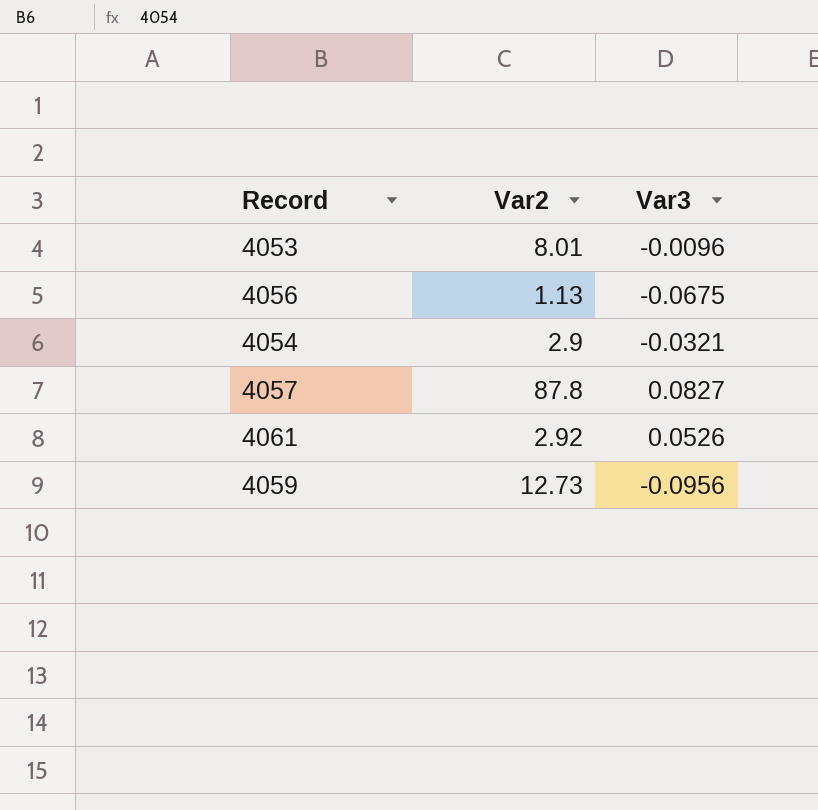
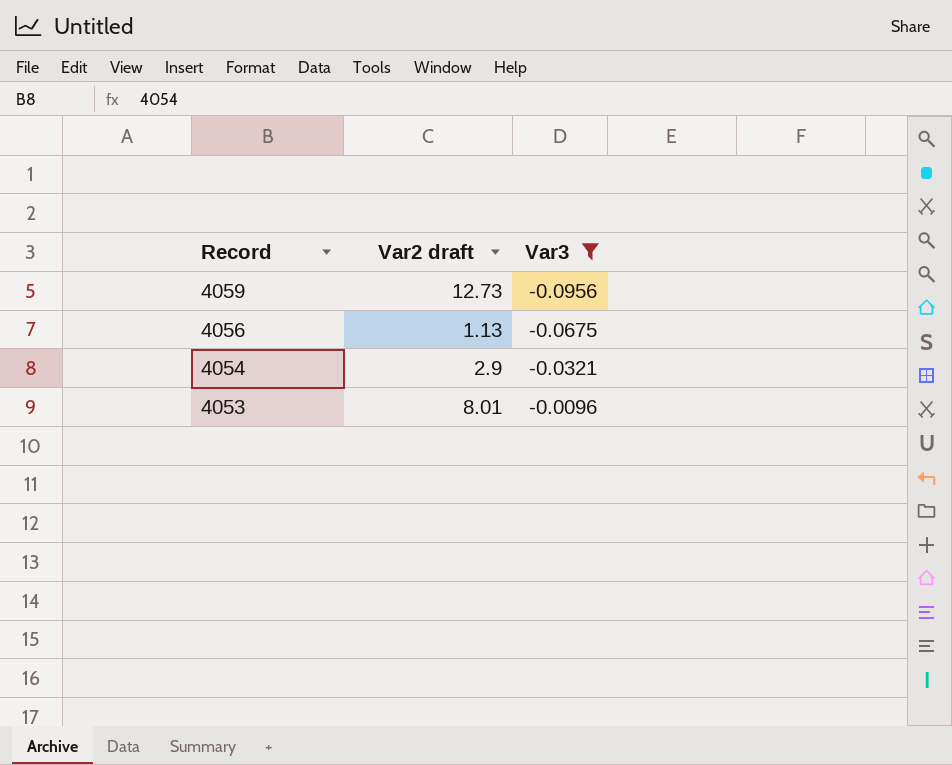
filter: none -> Var3 <= -0.0096
row order: none -> Record descending
column name: Var2 -> Var2 draft

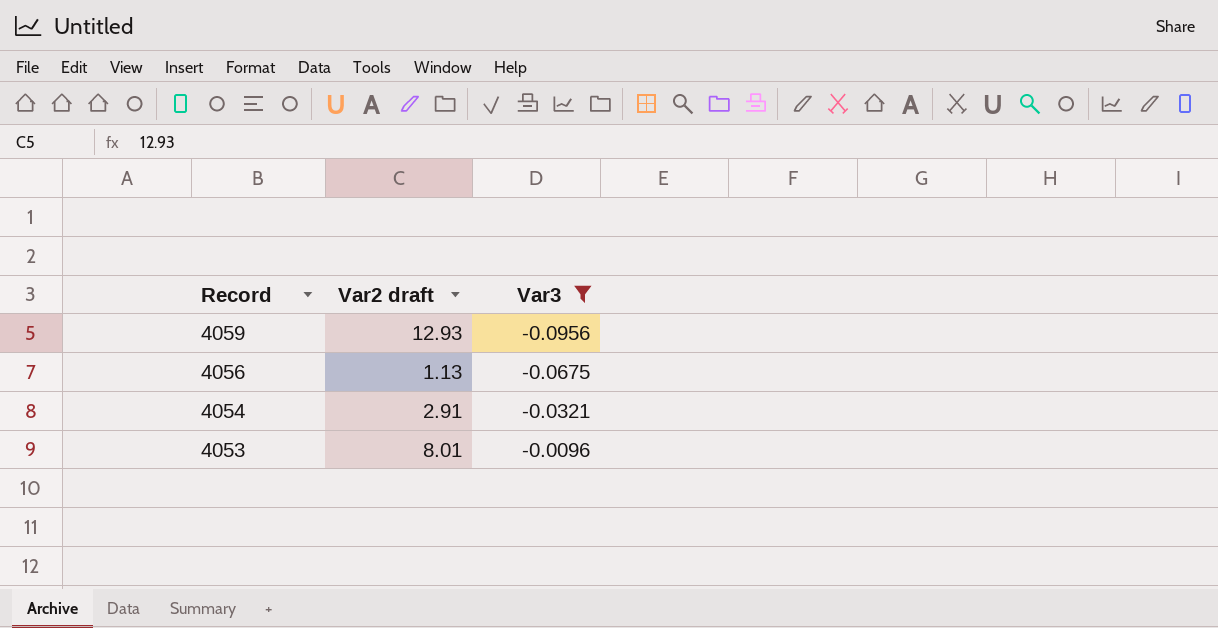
4059 | Var2 draft: 12.73 -> 12.93
4054 | Var2 draft: 2.9 -> 2.91

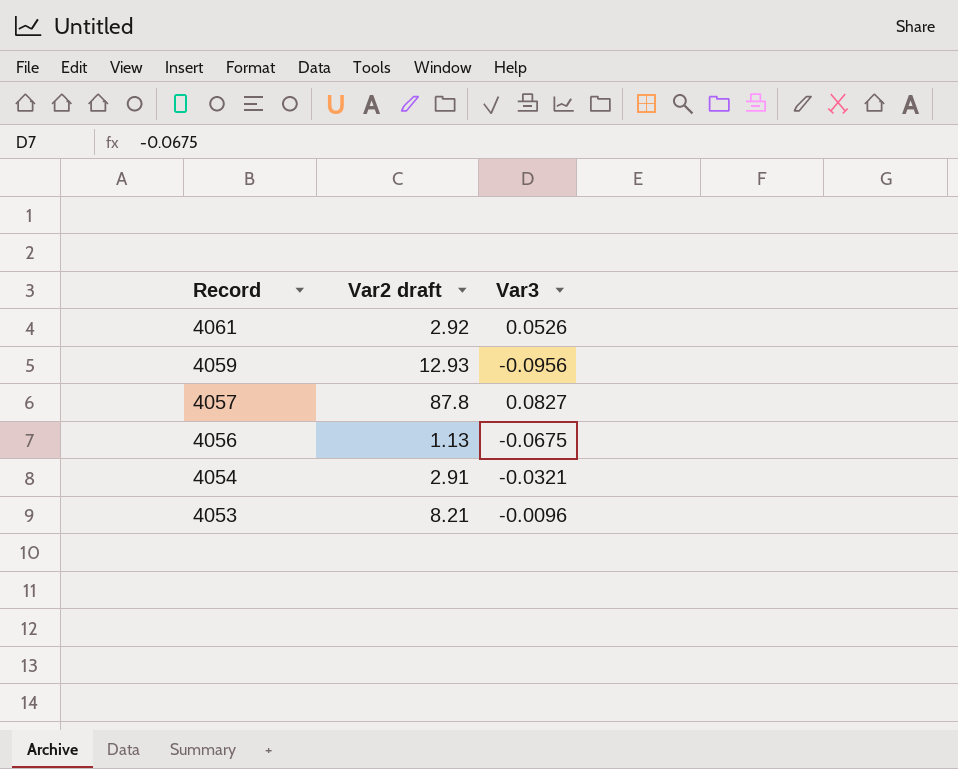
filter: Var3 <= -0.0096 -> none
4053 | Var2 draft: 8.01 -> 8.21

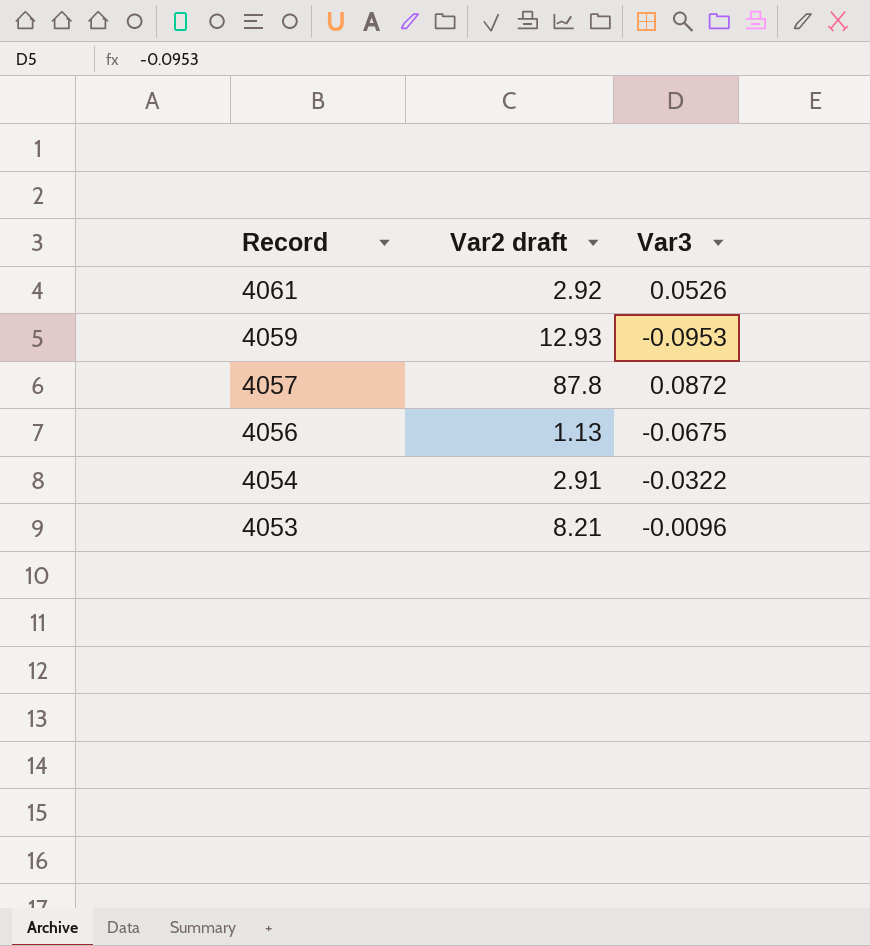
4059 | Var3: -0.0956 -> -0.0953
4057 | Var3: 0.0827 -> 0.0872
4054 | Var3: -0.0321 -> -0.0322

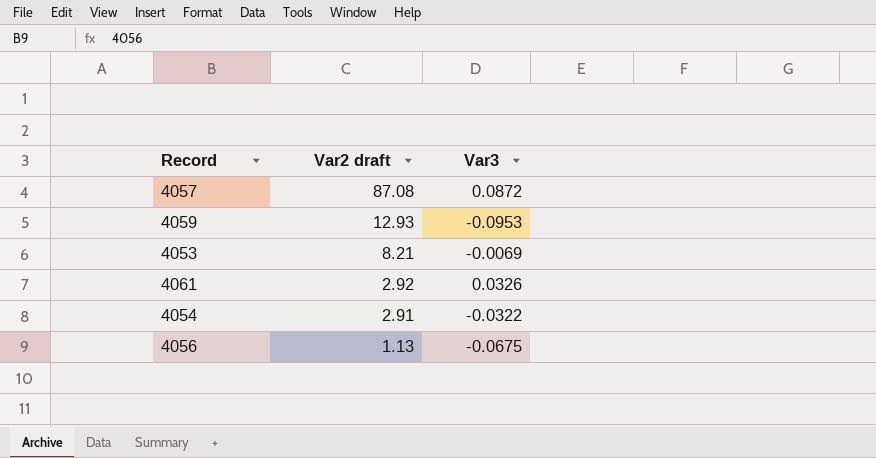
row order: Record descending -> Var2 draft descending
4057 | Var2 draft: 87.8 -> 87.08
4053 | Var3: -0.0096 -> -0.0069
4061 | Var3: 0.0526 -> 0.0326

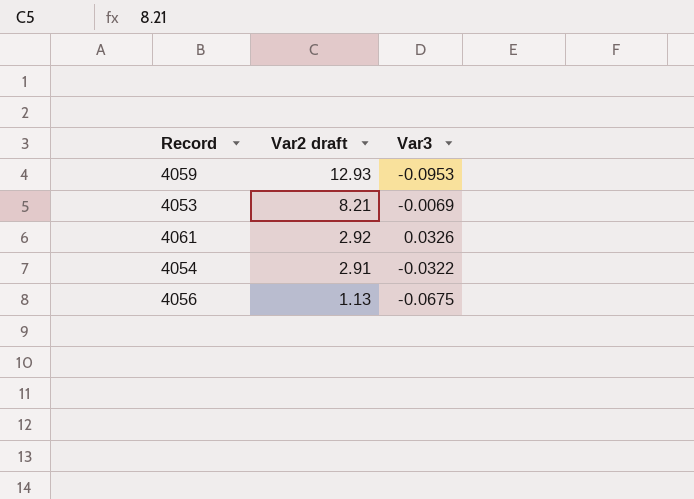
row 4057: 87.08 | 0.0872 -> none

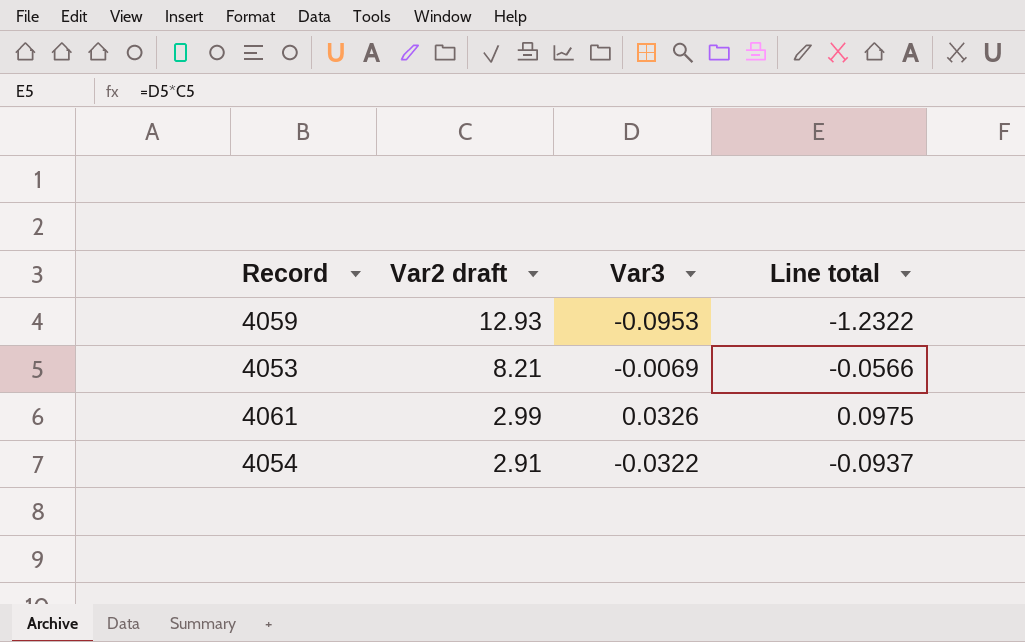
column Line total | formula: none -> [Var2 draft] * [Var3]
row 4056: 1.13 | -0.0675 -> none
4061 | Var2 draft: 2.92 -> 2.99

